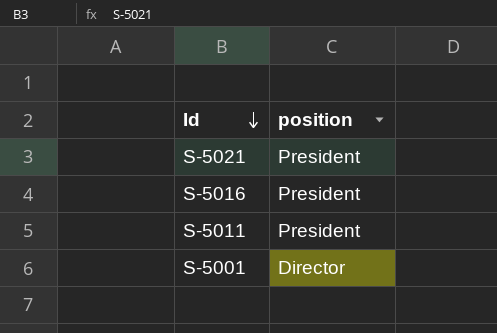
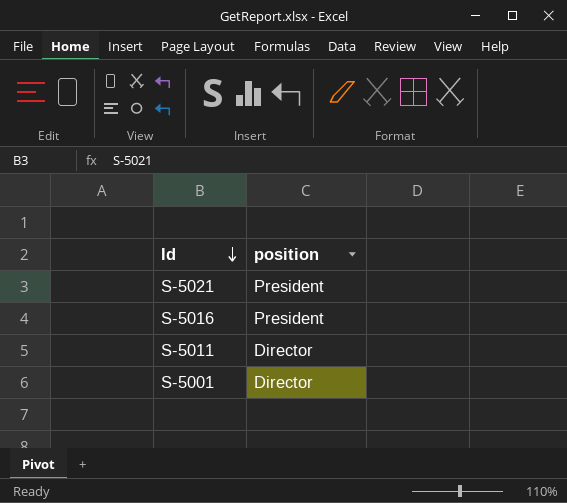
S-5011 | position: President -> Director

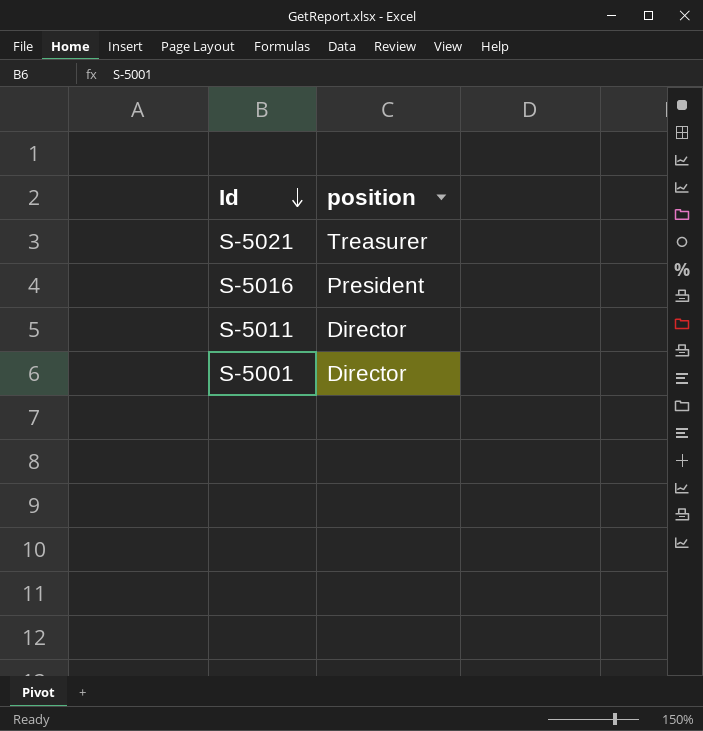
S-5021 | position: President -> Treasurer

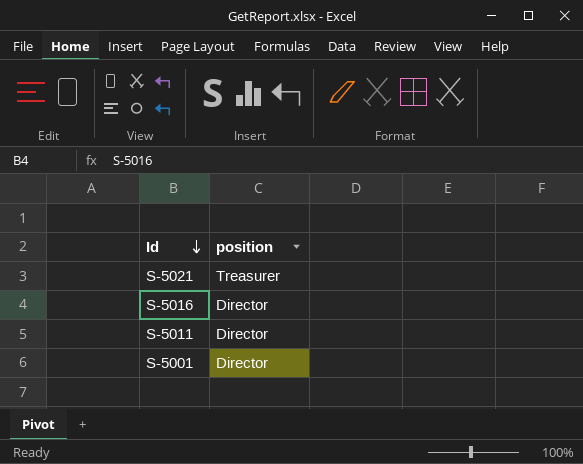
S-5016 | position: President -> Director

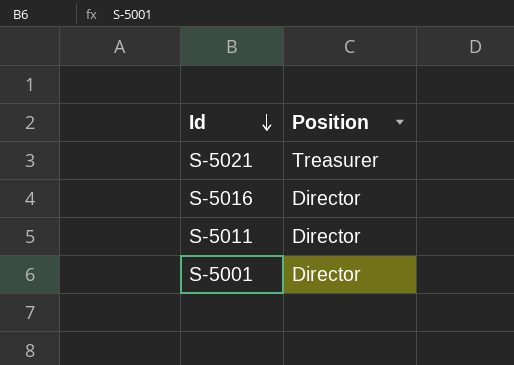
column name: position -> Position

